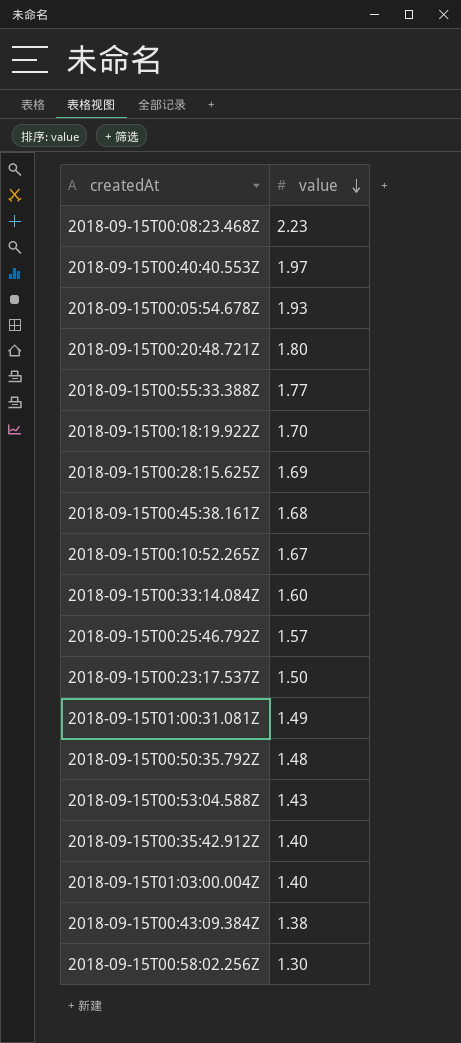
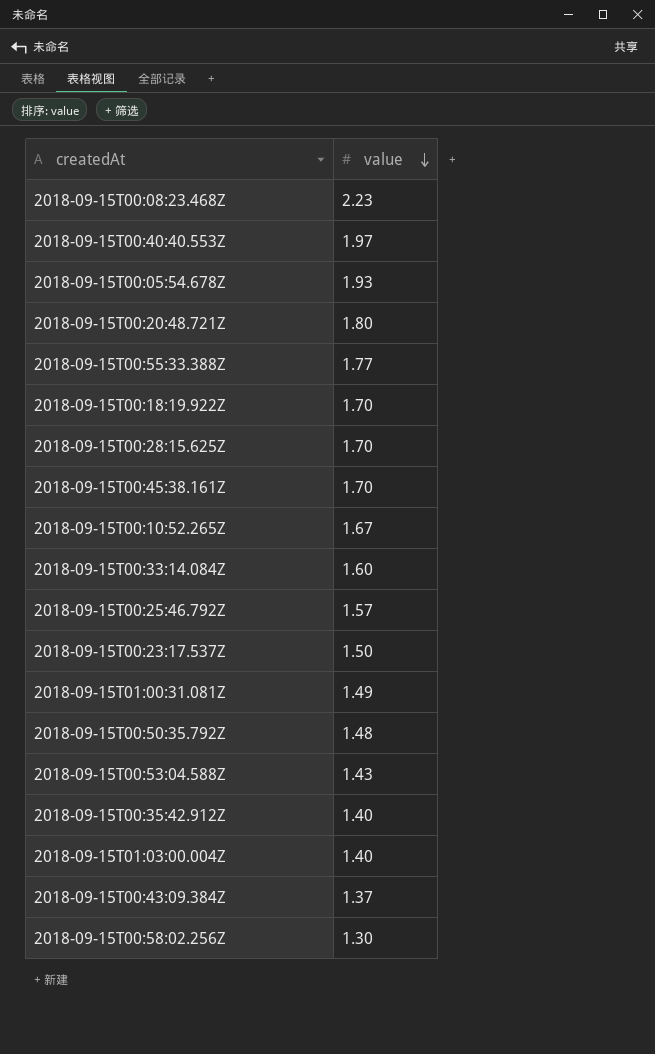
2018-09-15T00:28:15.625Z | value: 1.69 -> 1.70
2018-09-15T00:45:38.161Z | value: 1.68 -> 1.70
2018-09-15T00:43:09.384Z | value: 1.38 -> 1.37

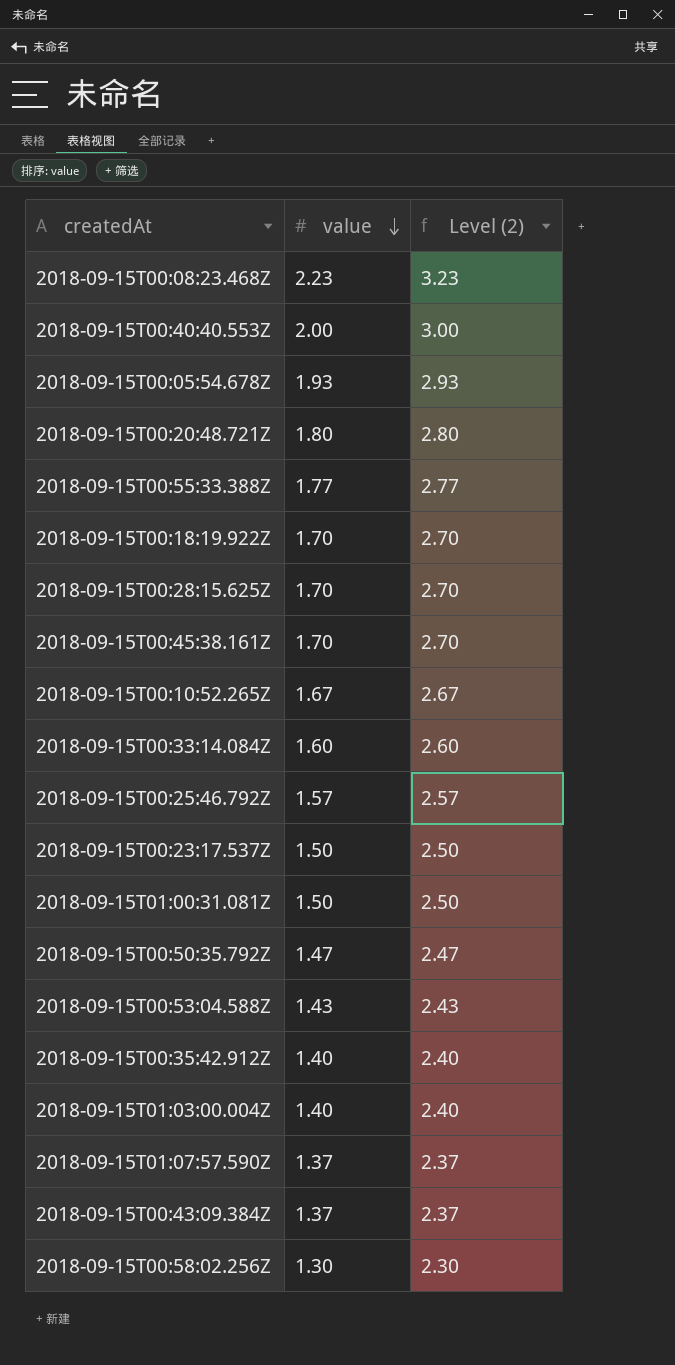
column Level (2) | formula: none -> [value] + 1
2018-09-15T00:40:40.553Z | value: 1.97 -> 2.00
2018-09-15T01:00:31.081Z | value: 1.49 -> 1.50
2018-09-15T00:50:35.792Z | value: 1.48 -> 1.47
row 2018-09-15T01:07:57.590Z: none -> 1.37 | 2.37

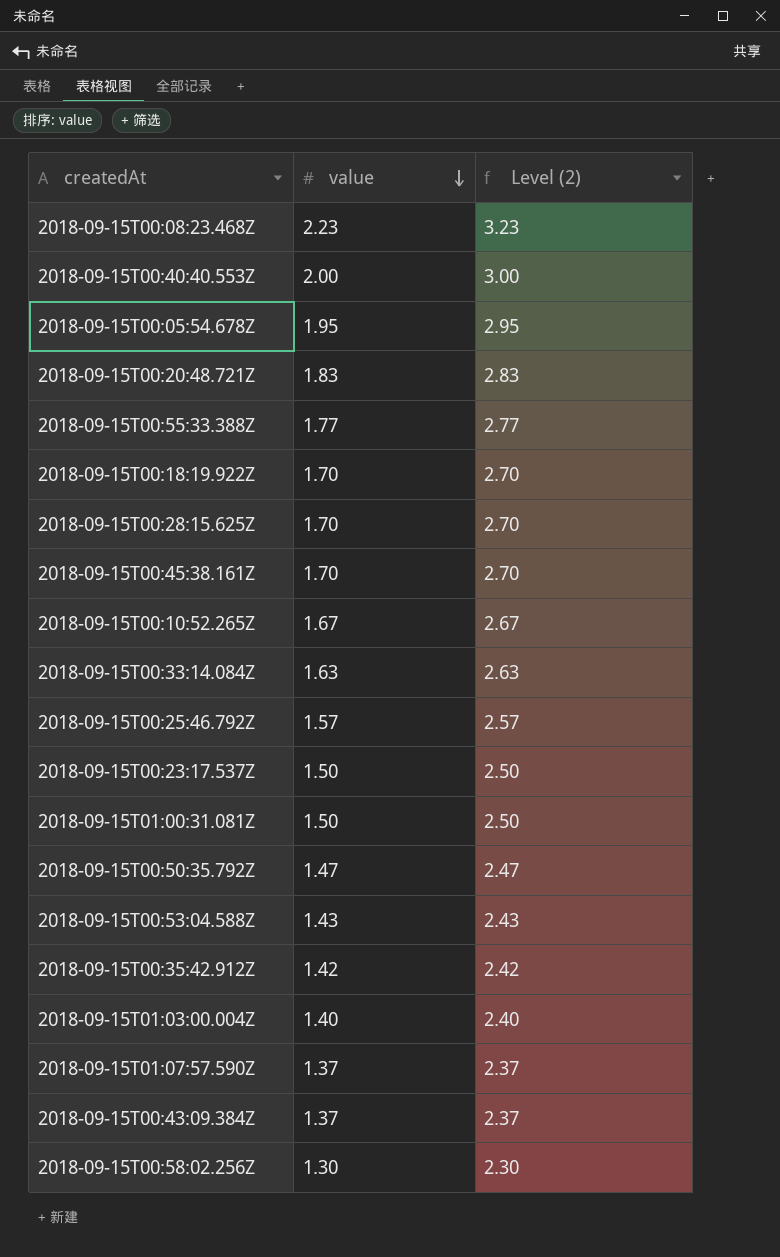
2018-09-15T00:05:54.678Z | value: 1.93 -> 1.95
2018-09-15T00:05:54.678Z | Level (2): 2.93 -> 2.95
2018-09-15T00:20:48.721Z | value: 1.80 -> 1.83
2018-09-15T00:20:48.721Z | Level (2): 2.80 -> 2.83
2018-09-15T00:33:14.084Z | value: 1.60 -> 1.63
2018-09-15T00:33:14.084Z | Level (2): 2.60 -> 2.63
2018-09-15T00:35:42.912Z | value: 1.40 -> 1.42
2018-09-15T00:35:42.912Z | Level (2): 2.40 -> 2.42

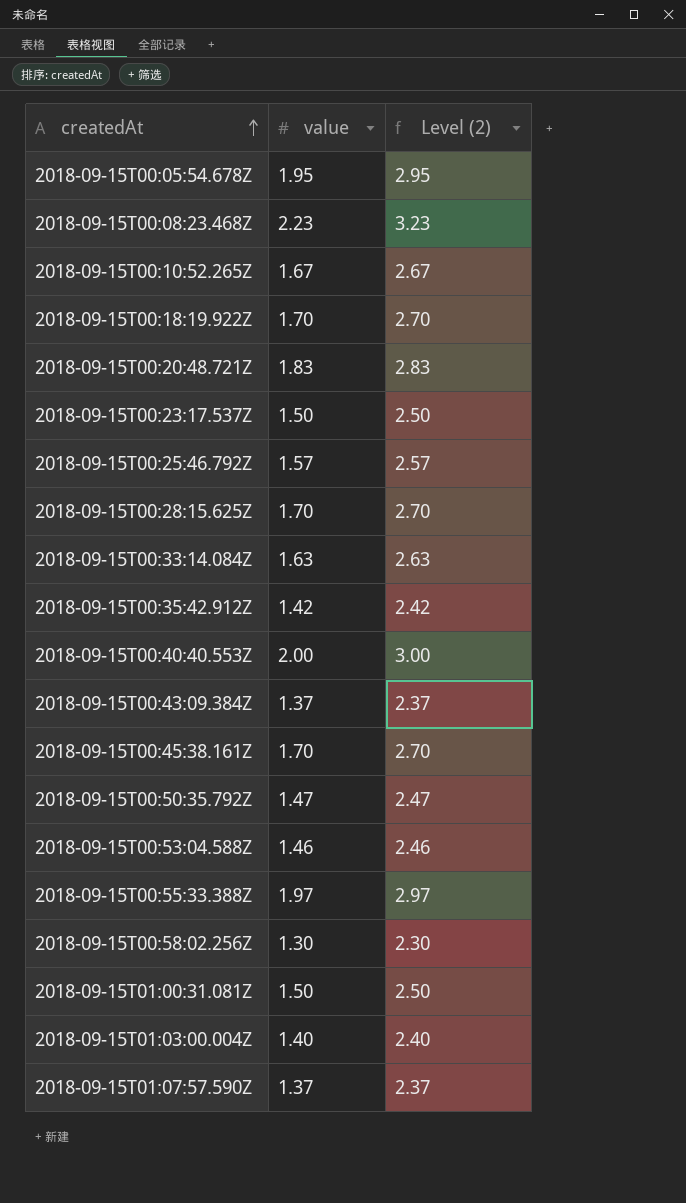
row order: value descending -> createdAt ascending
2018-09-15T00:53:04.588Z | value: 1.43 -> 1.46
2018-09-15T00:53:04.588Z | Level (2): 2.43 -> 2.46
2018-09-15T00:55:33.388Z | value: 1.77 -> 1.97
2018-09-15T00:55:33.388Z | Level (2): 2.77 -> 2.97

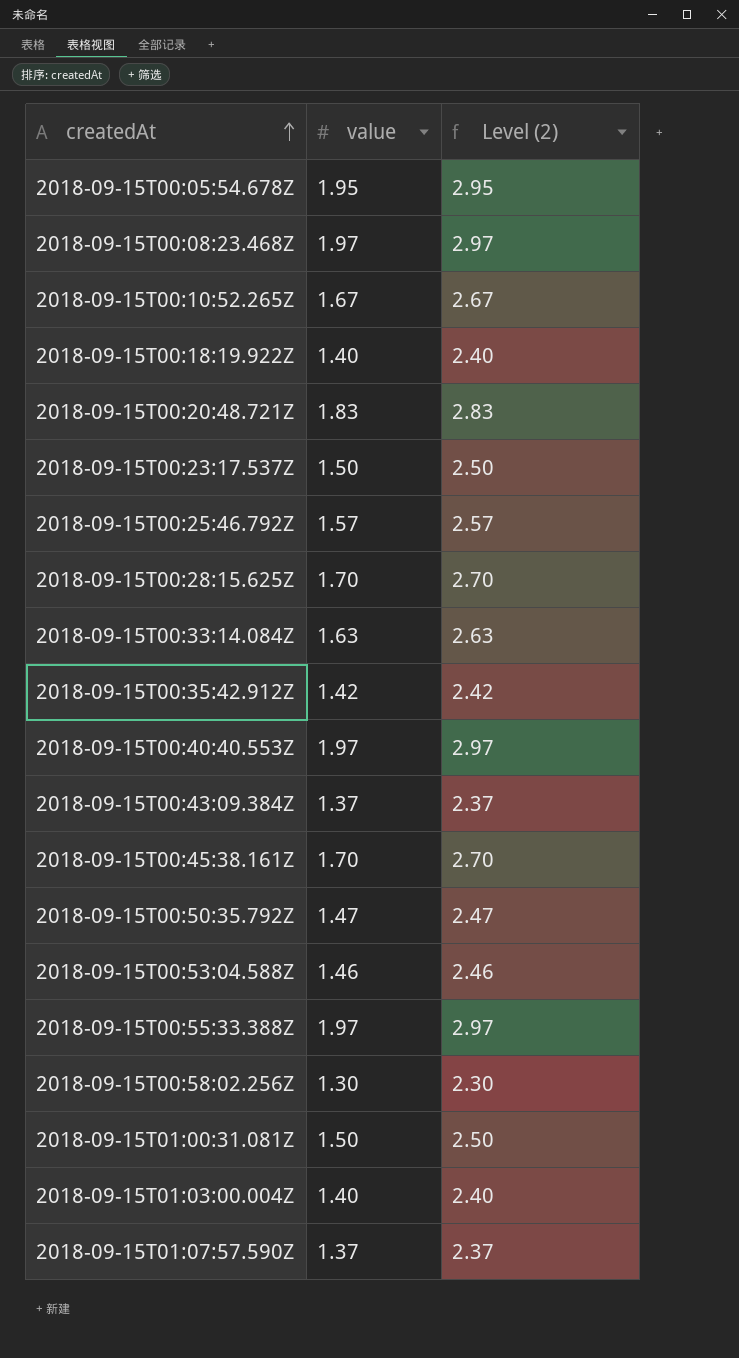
2018-09-15T00:08:23.468Z | value: 2.23 -> 1.97
2018-09-15T00:08:23.468Z | Level (2): 3.23 -> 2.97
2018-09-15T00:18:19.922Z | value: 1.70 -> 1.40
2018-09-15T00:18:19.922Z | Level (2): 2.70 -> 2.40
2018-09-15T00:40:40.553Z | value: 2.00 -> 1.97
2018-09-15T00:40:40.553Z | Level (2): 3.00 -> 2.97

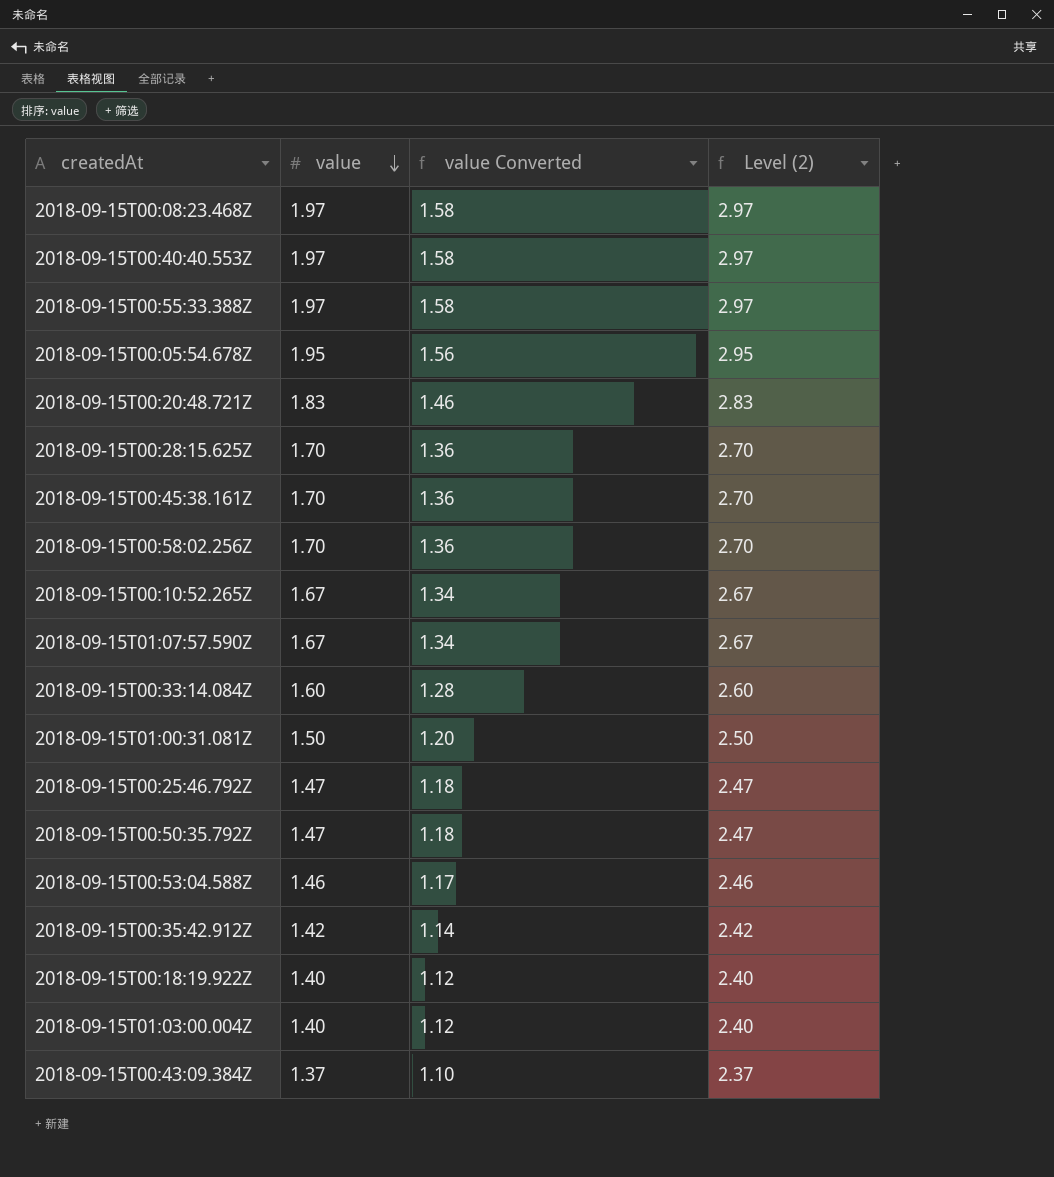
row order: createdAt ascending -> value descending
column value Converted | formula: none -> [value] * 0.8
row 2018-09-15T00:23:17.537Z: 1.50 | 2.50 -> none
2018-09-15T00:58:02.256Z | value: 1.30 -> 1.70
2018-09-15T00:58:02.256Z | Level (2): 2.30 -> 2.70
2018-09-15T01:07:57.590Z | value: 1.37 -> 1.67
2018-09-15T01:07:57.590Z | Level (2): 2.37 -> 2.67
2018-09-15T00:33:14.084Z | value: 1.63 -> 1.60
2018-09-15T00:33:14.084Z | Level (2): 2.63 -> 2.60
2018-09-15T00:25:46.792Z | value: 1.57 -> 1.47
2018-09-15T00:25:46.792Z | Level (2): 2.57 -> 2.47

